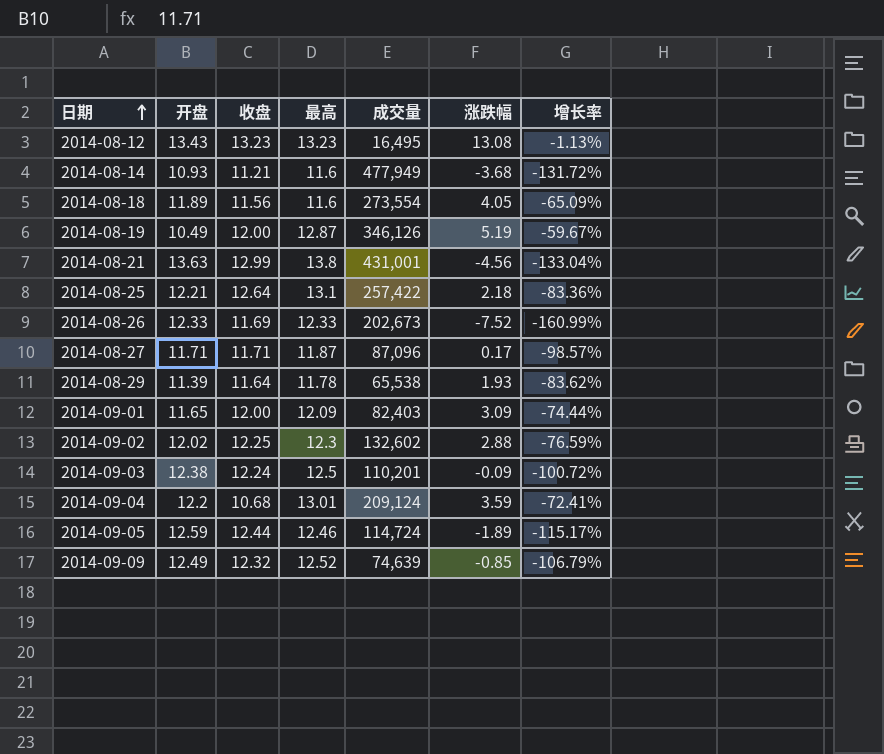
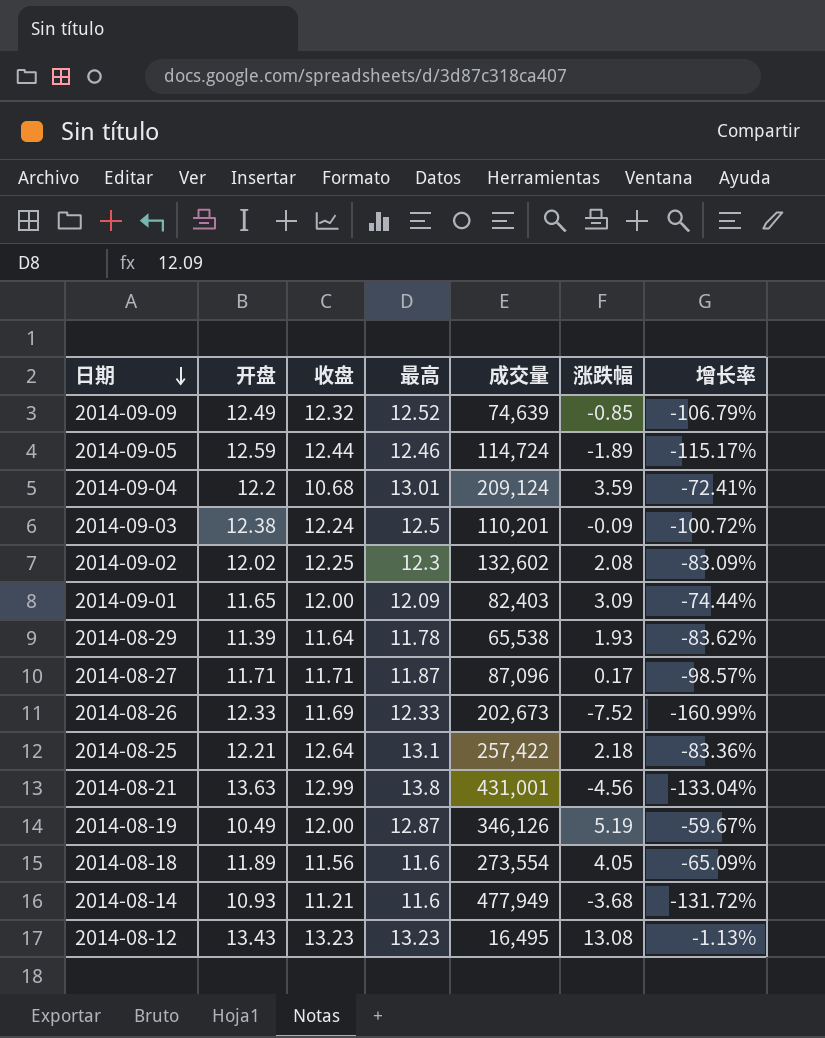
row order: 日期 ascending -> 日期 descending
2014-09-02 | 涨跌幅: 2.88 -> 2.08
2014-09-02 | 增长率: -76.59% -> -83.09%

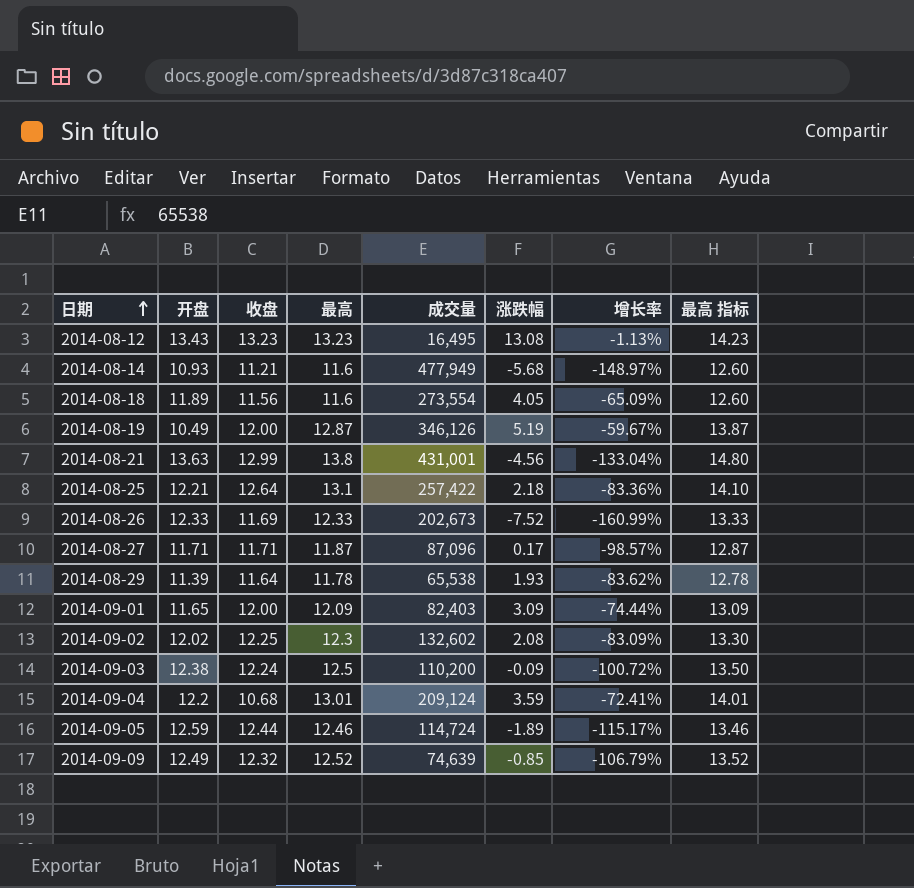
row order: 日期 descending -> 日期 ascending
column 最高 指标 | formula: none -> [最高] + 1
2014-08-14 | 涨跌幅: -3.68 -> -5.68
2014-08-14 | 增长率: -131.72% -> -148.97%
2014-09-03 | 成交量: 110,201 -> 110,200

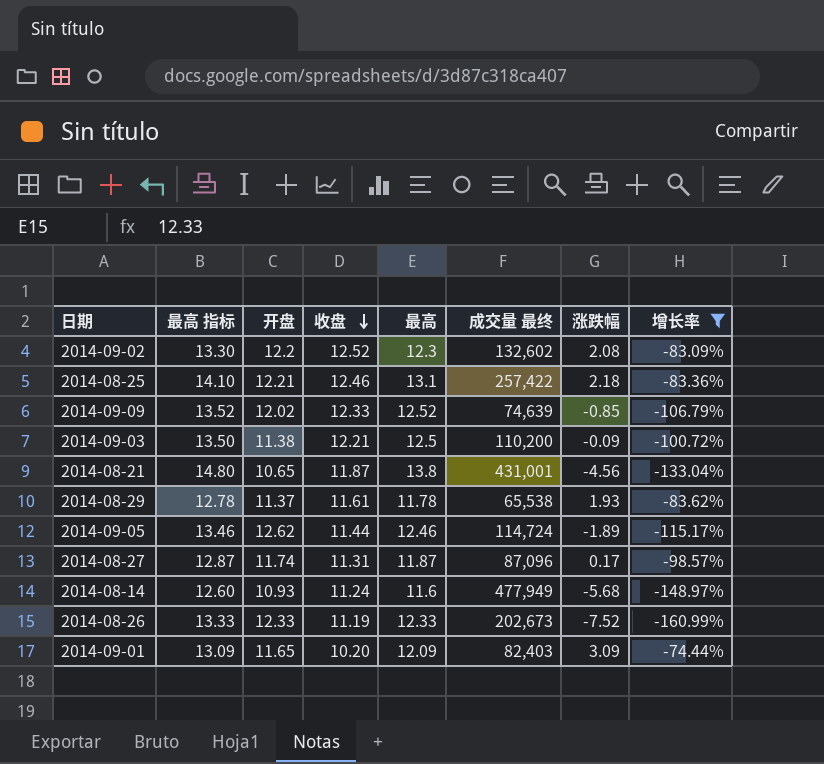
filter: none -> 增长率 <= -74.44%
row order: 日期 ascending -> 收盘 descending
column 最高 指标 | position: 8 -> 2
column name: 成交量 -> 成交量 最终
2014-09-02 | 开盘: 12.02 -> 12.2
2014-09-02 | 收盘: 12.25 -> 12.52
2014-08-25 | 收盘: 12.64 -> 12.46
2014-09-09 | 开盘: 12.49 -> 12.02
2014-09-09 | 收盘: 12.32 -> 12.33
2014-09-03 | 开盘: 12.38 -> 11.38
2014-09-03 | 收盘: 12.24 -> 12.21
2014-08-21 | 开盘: 13.63 -> 10.65
2014-08-21 | 收盘: 12.99 -> 11.87
2014-08-29 | 开盘: 11.39 -> 11.37
2014-08-29 | 收盘: 11.64 -> 11.61
2014-09-05 | 开盘: 12.59 -> 12.62
2014-09-05 | 收盘: 12.44 -> 11.44
2014-08-27 | 开盘: 11.71 -> 11.74
2014-08-27 | 收盘: 11.71 -> 11.31
2014-08-14 | 收盘: 11.21 -> 11.24
2014-08-26 | 收盘: 11.69 -> 11.19
2014-09-01 | 收盘: 12.00 -> 10.20

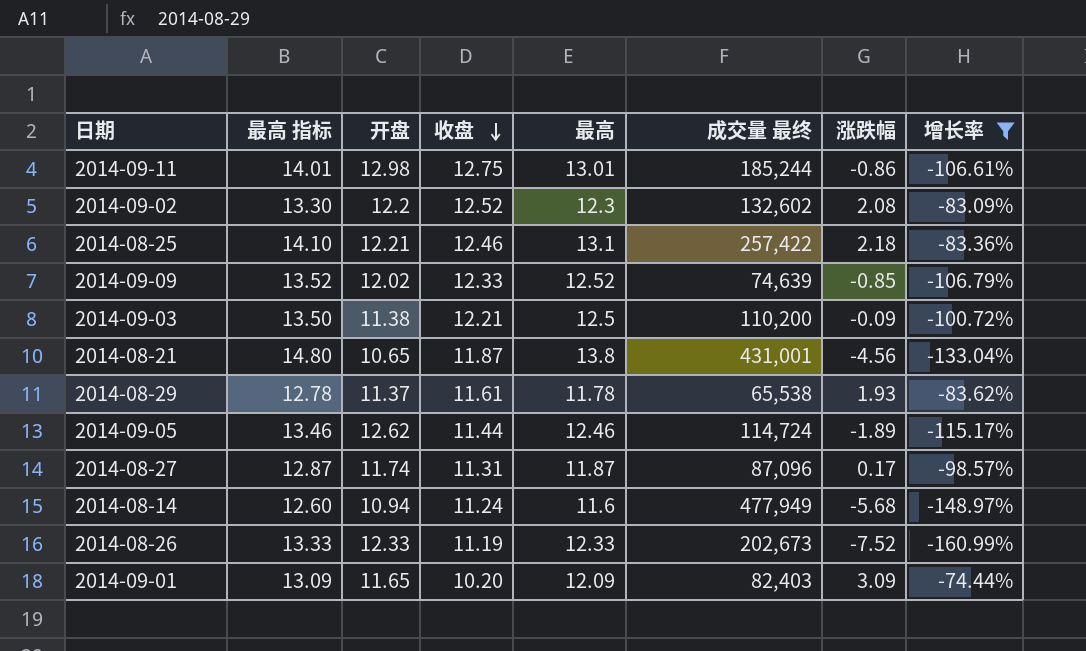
row 2014-09-11: none -> 14.01 | 12.98 | 12.75 | 13.01 | 185,244 | -0.86 | -106.61%
2014-08-14 | 开盘: 10.93 -> 10.94

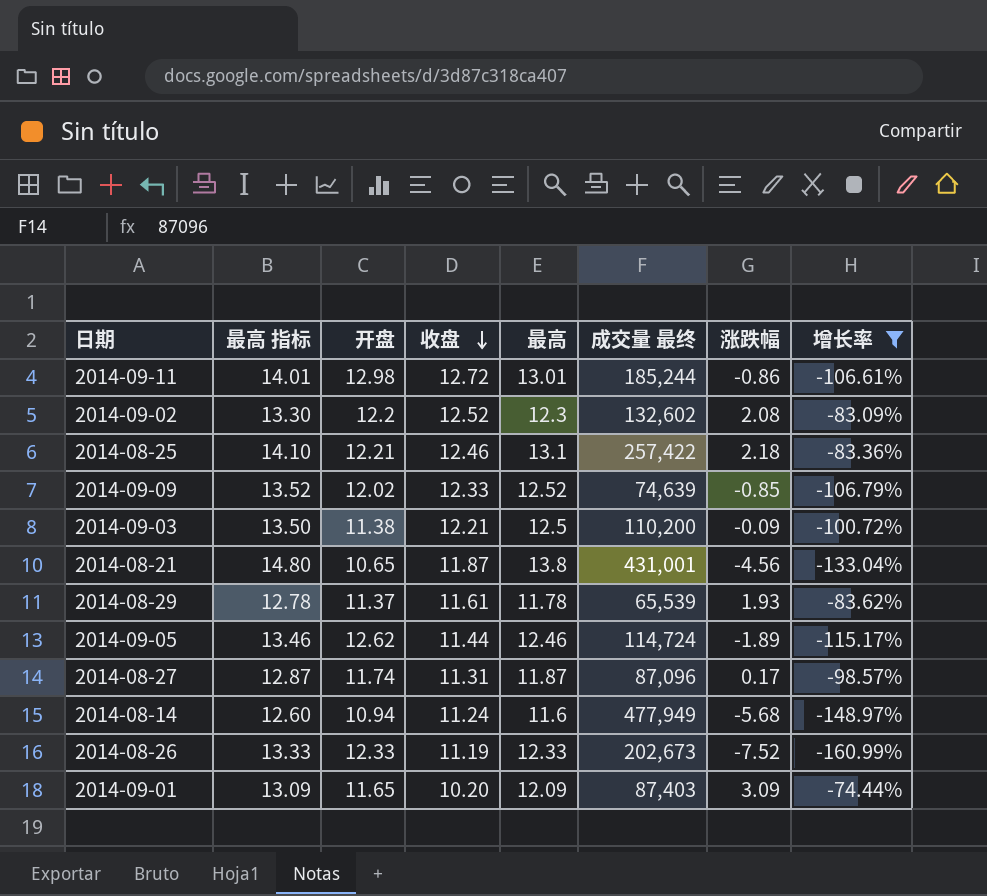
2014-09-11 | 收盘: 12.75 -> 12.72
2014-08-29 | 成交量 最终: 65,538 -> 65,539
2014-09-01 | 成交量 最终: 82,403 -> 87,403

